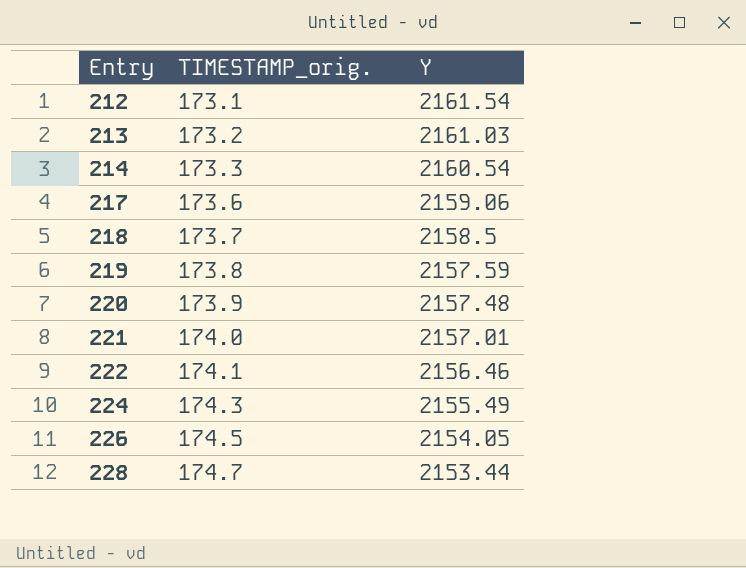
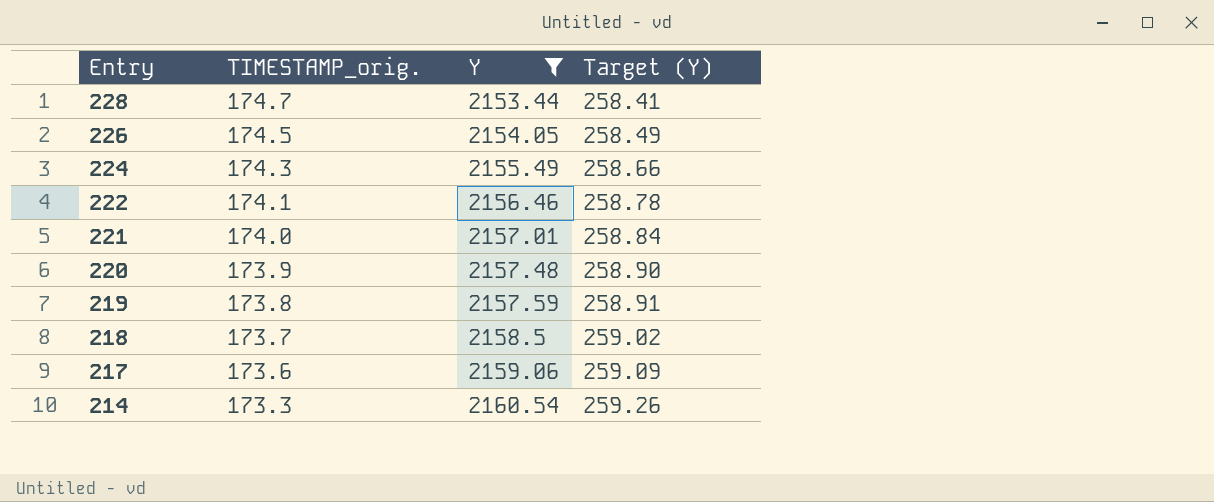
filter: none -> Y <= 2160.54
row order: Entry ascending -> Entry descending
column Target (Y) | formula: none -> [Y] * 0.12

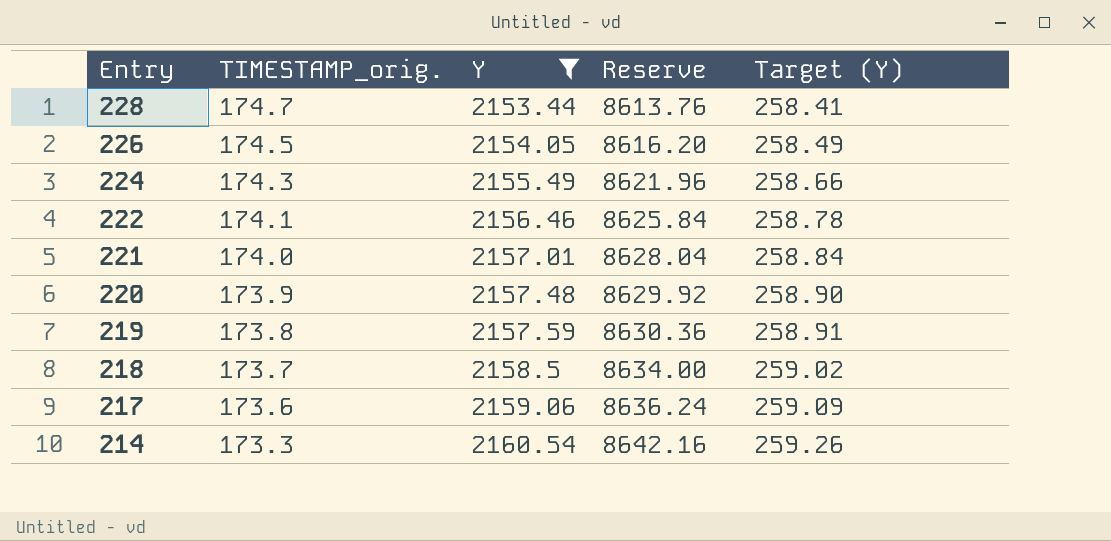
column Reserve | formula: none -> [Y] * 4

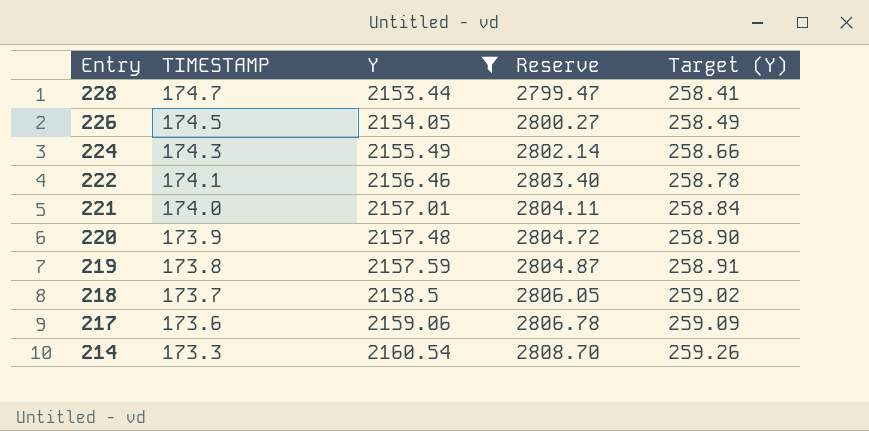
column name: TIMESTAMP_orig. -> TIMESTAMP
column Reserve | formula: [Y] * 4 -> [Y] * 1.3

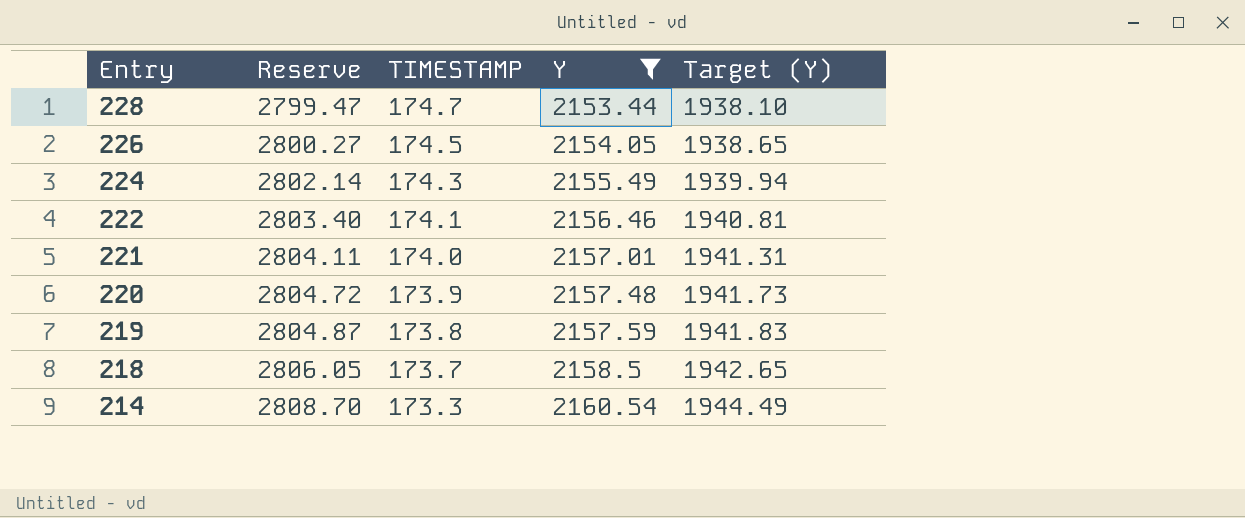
column Reserve | position: 4 -> 2
column Target (Y) | formula: [Y] * 0.12 -> [Y] * 0.9
row 217: 173.6 | 2159.06 | 2806.78 | 259.09 -> none

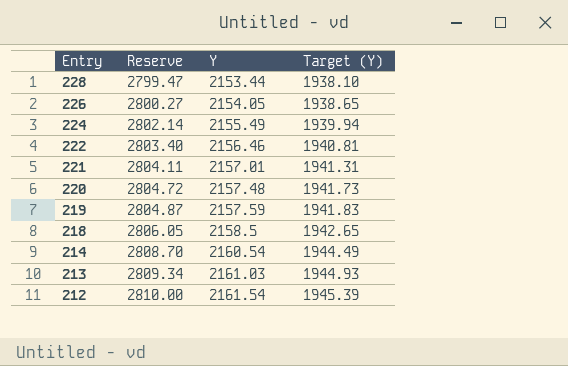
filter: Y <= 2160.54 -> none
column TIMESTAMP | position: 3 -> none

